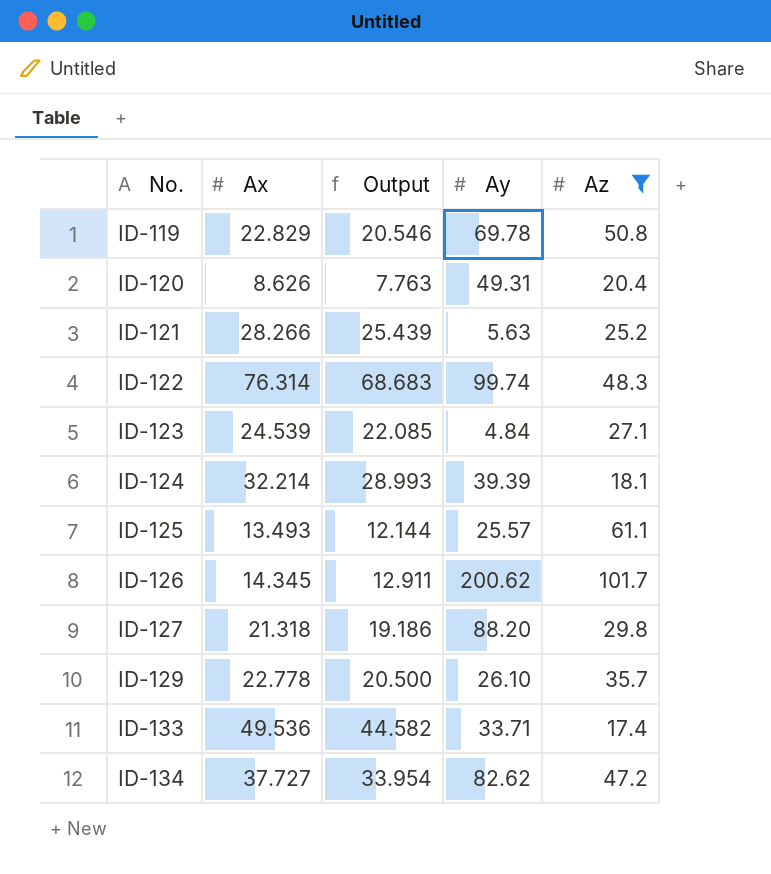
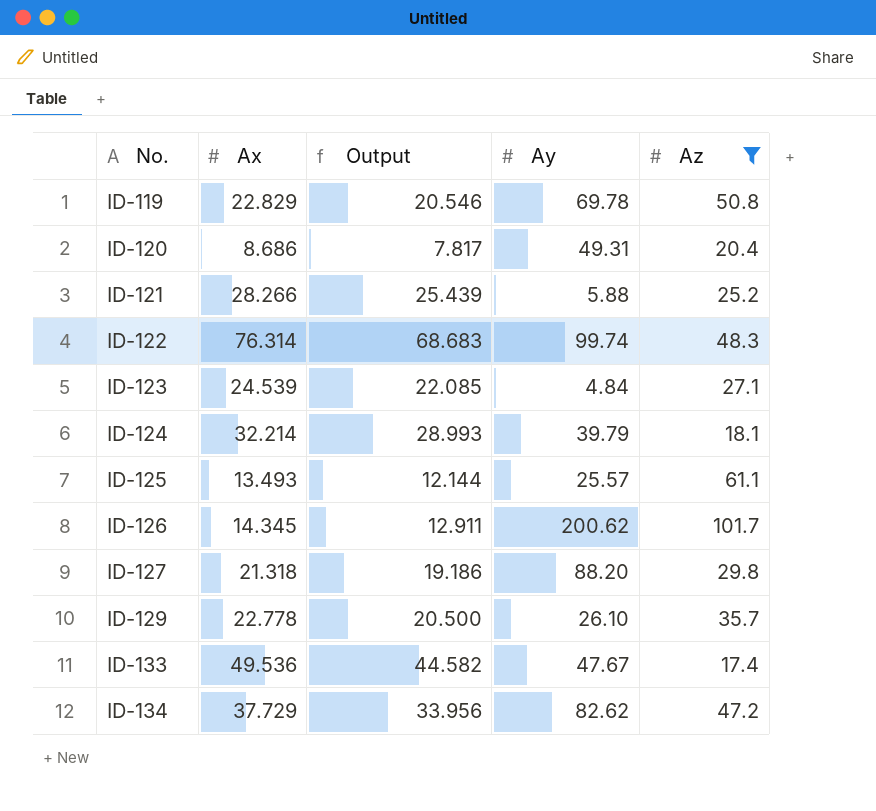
ID-120 | Ax: 8.626 -> 8.686
ID-120 | Output: 7.763 -> 7.817
ID-121 | Ay: 5.63 -> 5.88
ID-124 | Ay: 39.39 -> 39.79
ID-133 | Ay: 33.71 -> 47.67
ID-134 | Ax: 37.727 -> 37.729
ID-134 | Output: 33.954 -> 33.956

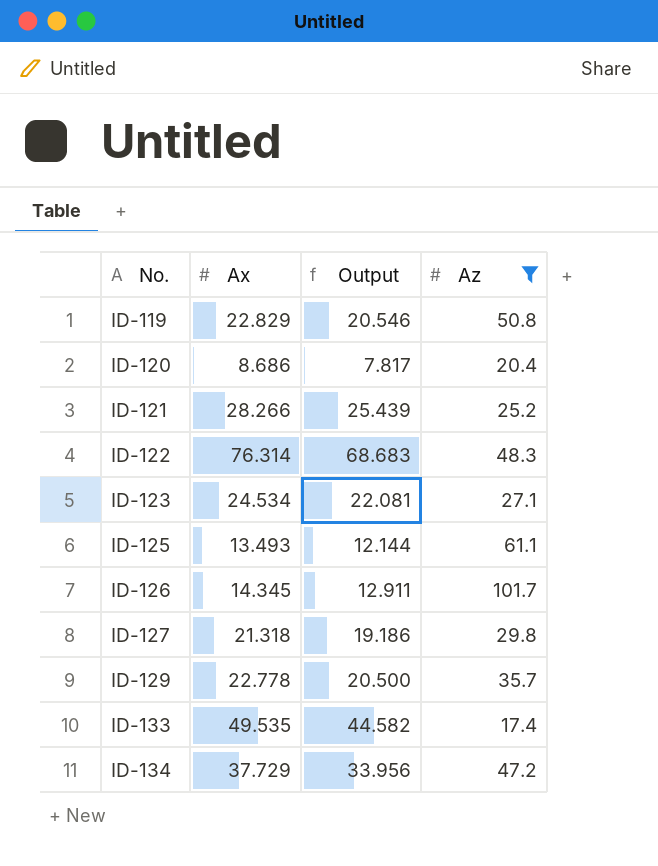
column Ay | position: 4 -> none
row ID-124: 32.214 | 28.993 | 39.79 | 18.1 -> none
ID-123 | Ax: 24.539 -> 24.534
ID-123 | Output: 22.085 -> 22.081
ID-133 | Ax: 49.536 -> 49.535

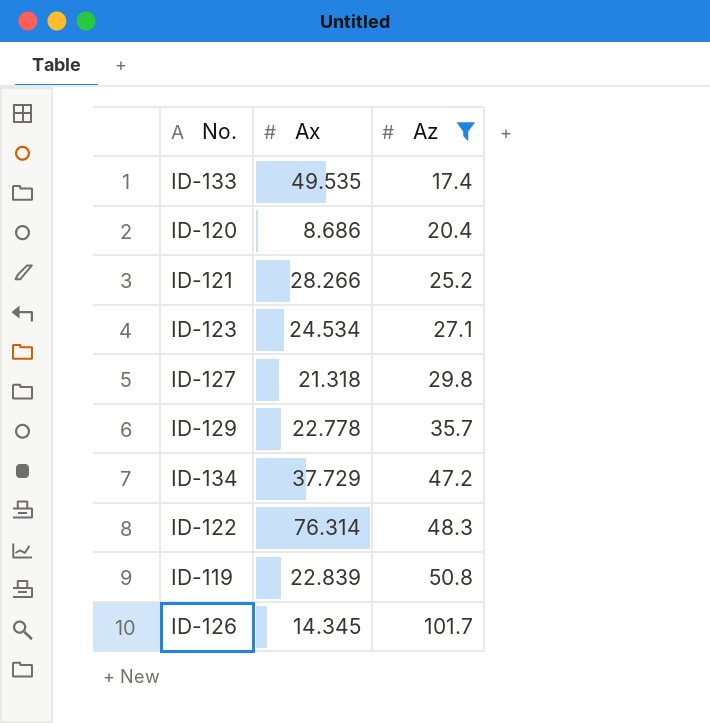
row order: No. ascending -> Az ascending
column Output | formula: [Ax] * 0.9 -> none
row ID-125: 13.493 | 12.144 | 61.1 -> none
ID-119 | Ax: 22.829 -> 22.839

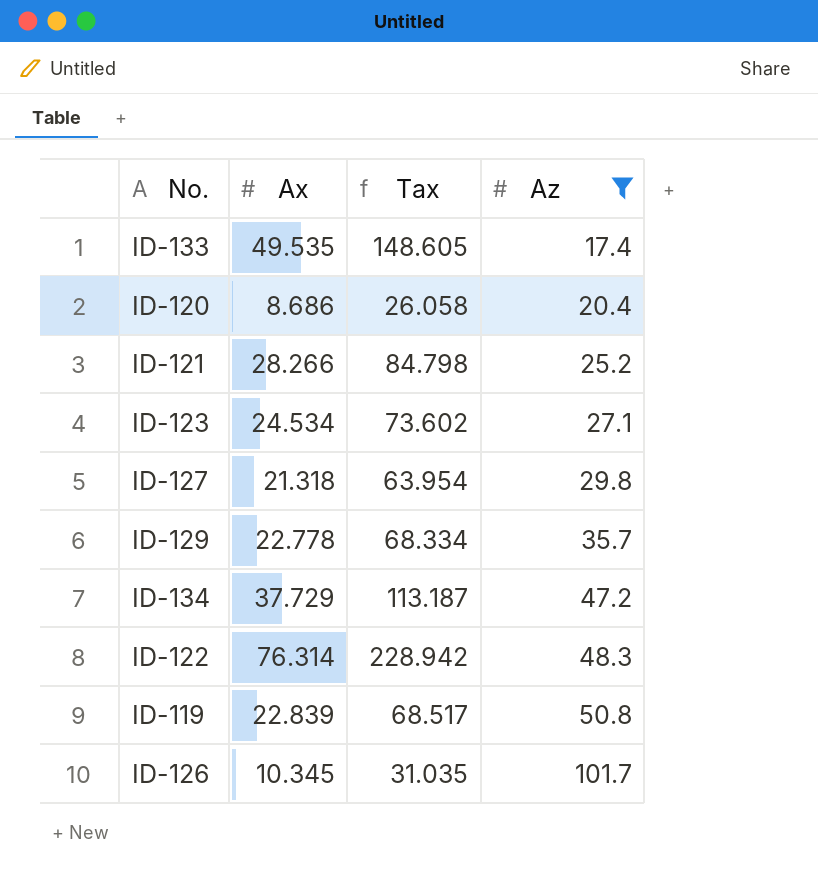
column Tax | formula: none -> [Ax] * 3
ID-126 | Ax: 14.345 -> 10.345

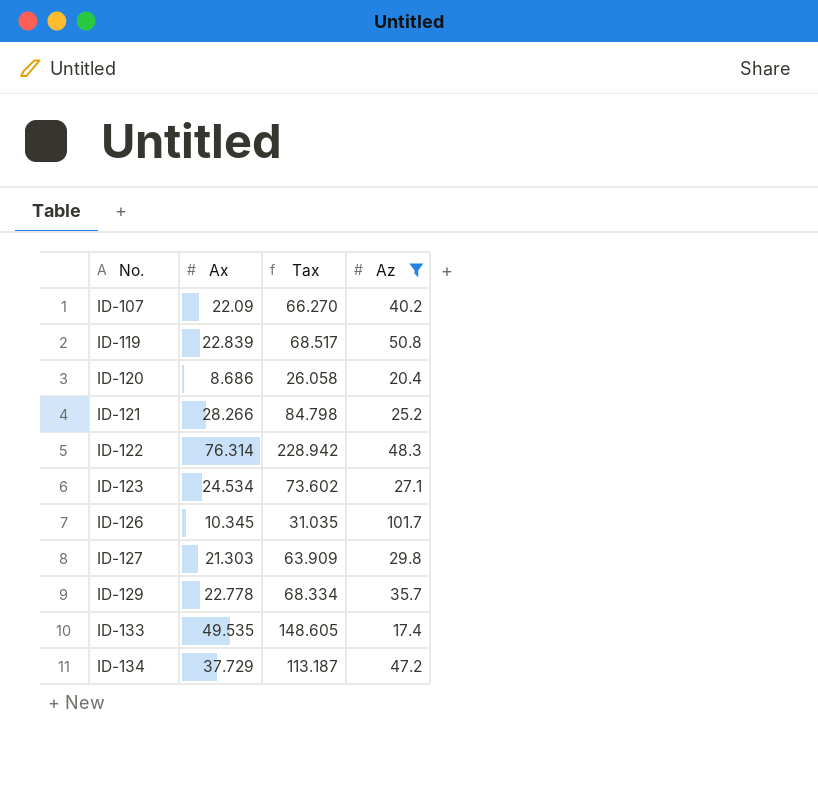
row order: Az ascending -> No. ascending
row ID-107: none -> 22.09 | 66.270 | 40.2
ID-127 | Ax: 21.318 -> 21.303
ID-127 | Tax: 63.954 -> 63.909

